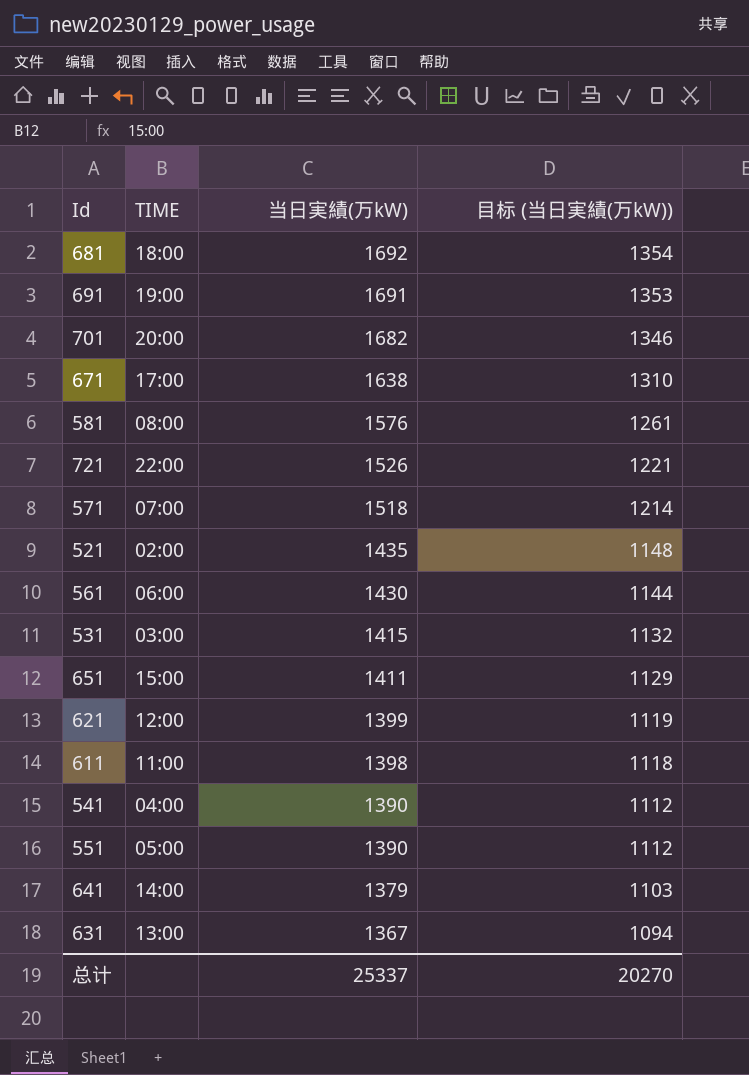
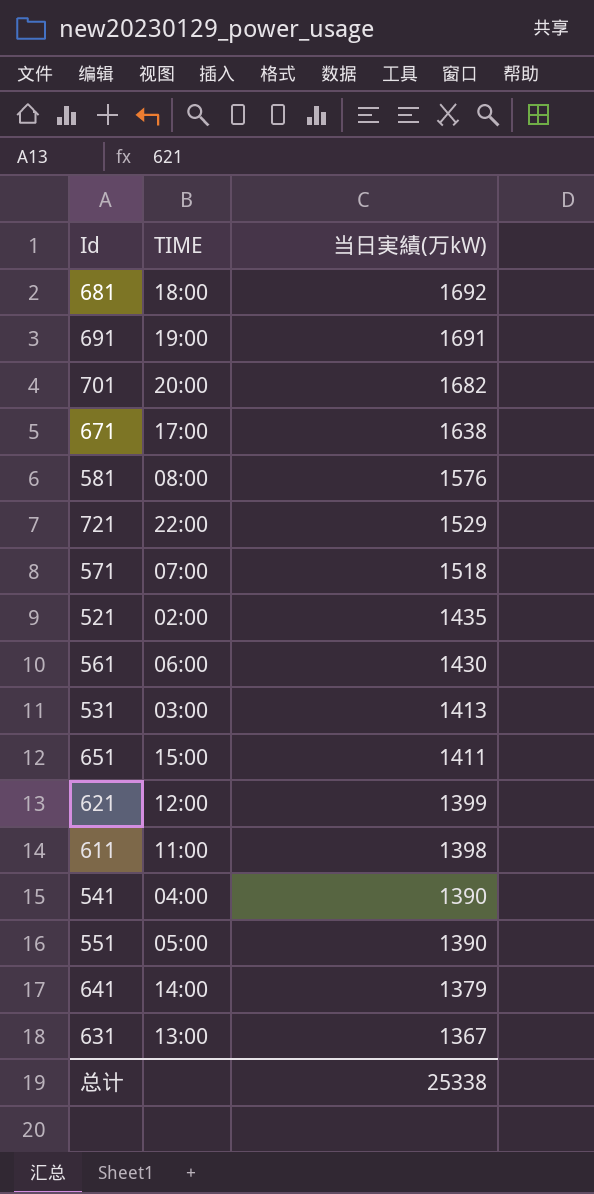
column 目标 (当日実績(万kW)) | formula: [当日実績(万kW)] * 0.8 -> none
721 | 当日実績(万kW): 1526 -> 1529
531 | 当日実績(万kW): 1415 -> 1413
总计 | 当日実績(万kW): 25337 -> 25338

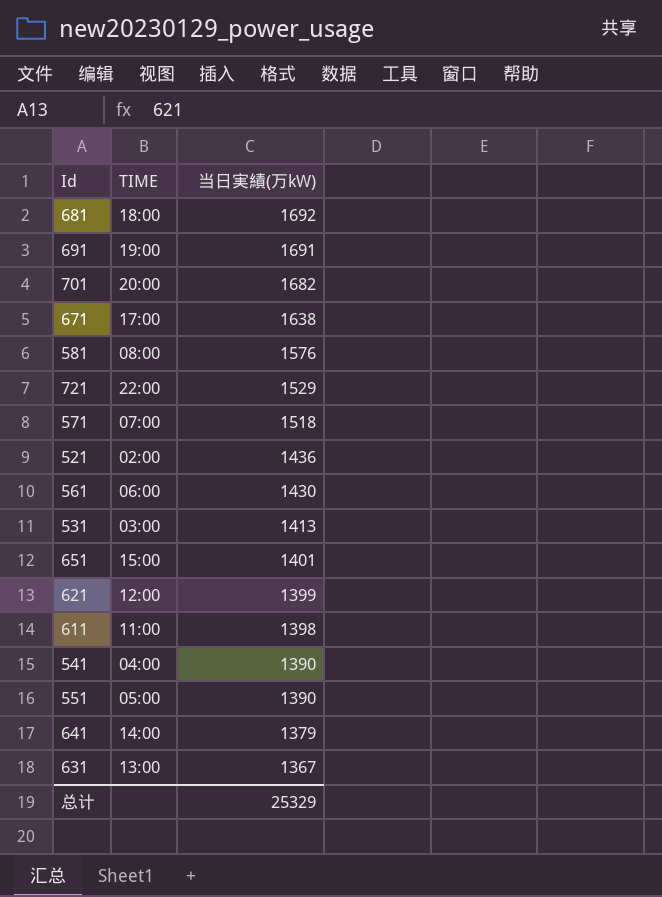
521 | 当日実績(万kW): 1435 -> 1436
651 | 当日実績(万kW): 1411 -> 1401
总计 | 当日実績(万kW): 25338 -> 25329

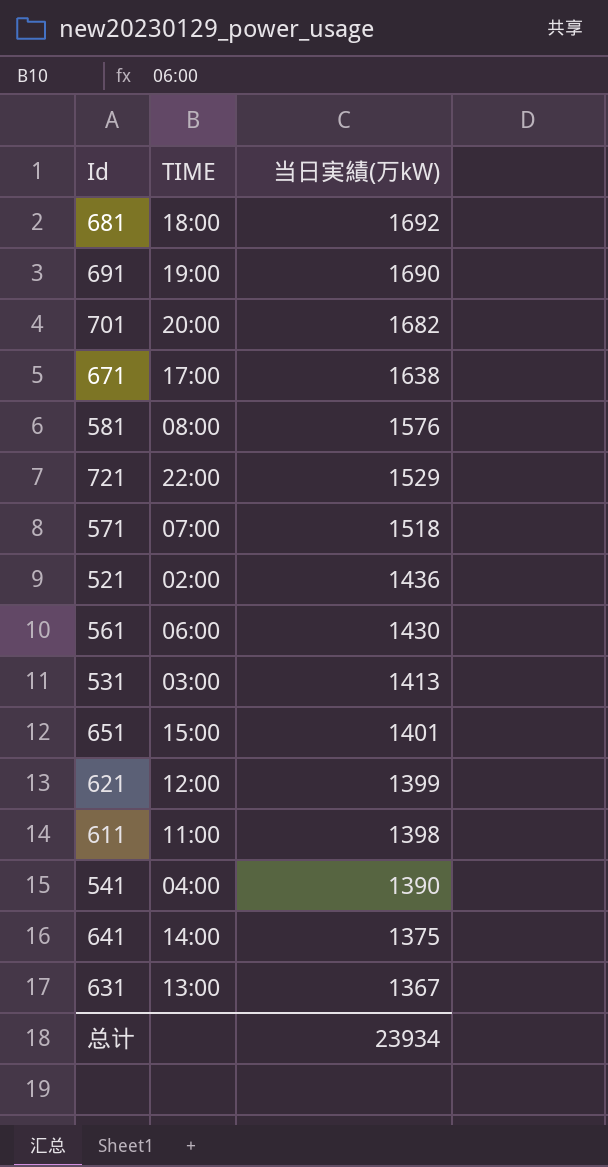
row 551: 05:00 | 1390 -> none
691 | 当日実績(万kW): 1691 -> 1690
641 | 当日実績(万kW): 1379 -> 1375
总计 | 当日実績(万kW): 25329 -> 23934

